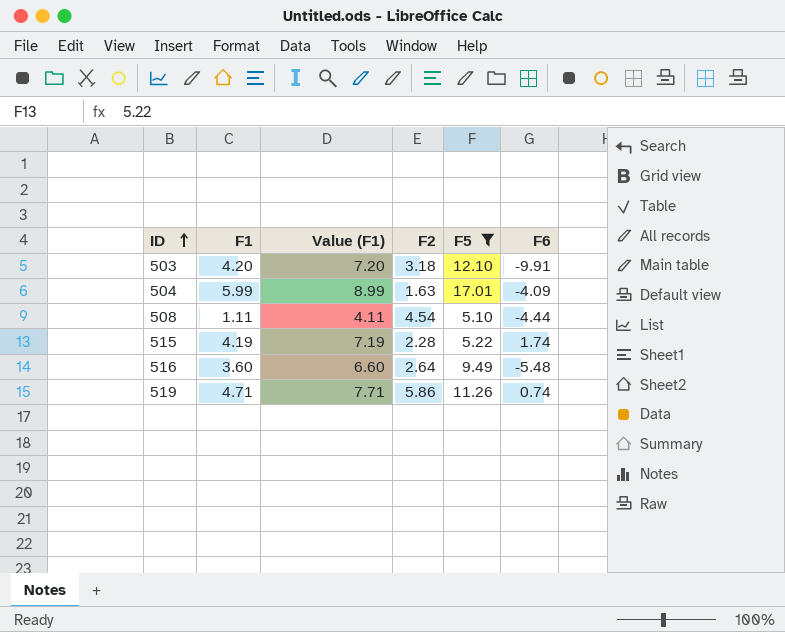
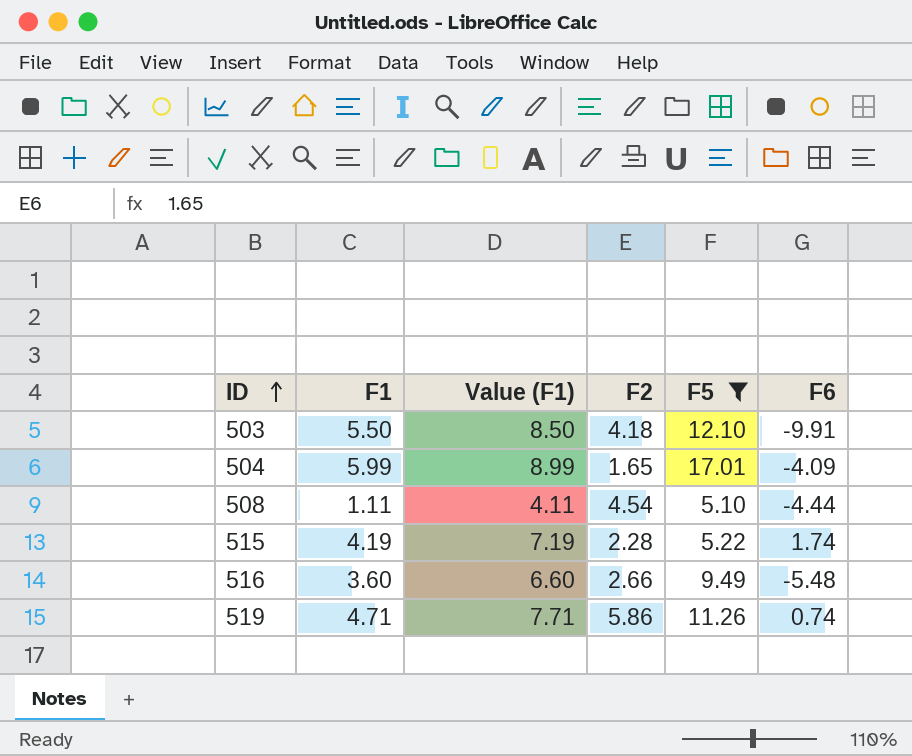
503 | F1: 4.20 -> 5.50
503 | Value (F1): 7.20 -> 8.50
503 | F2: 3.18 -> 4.18
504 | F2: 1.63 -> 1.65
516 | F2: 2.64 -> 2.66

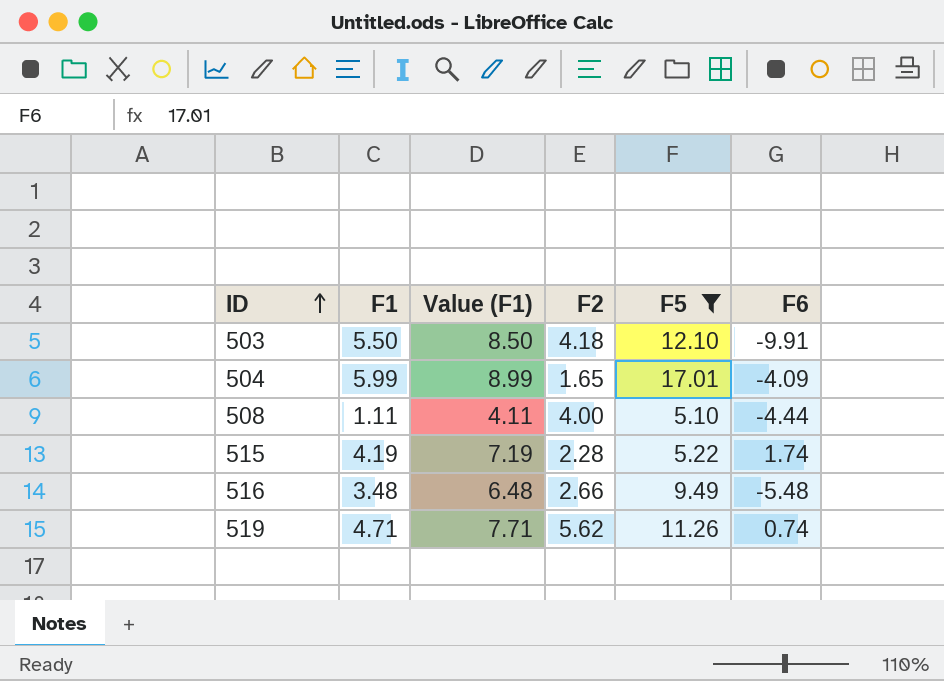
508 | F2: 4.54 -> 4.00
516 | F1: 3.60 -> 3.48
516 | Value (F1): 6.60 -> 6.48
519 | F2: 5.86 -> 5.62

